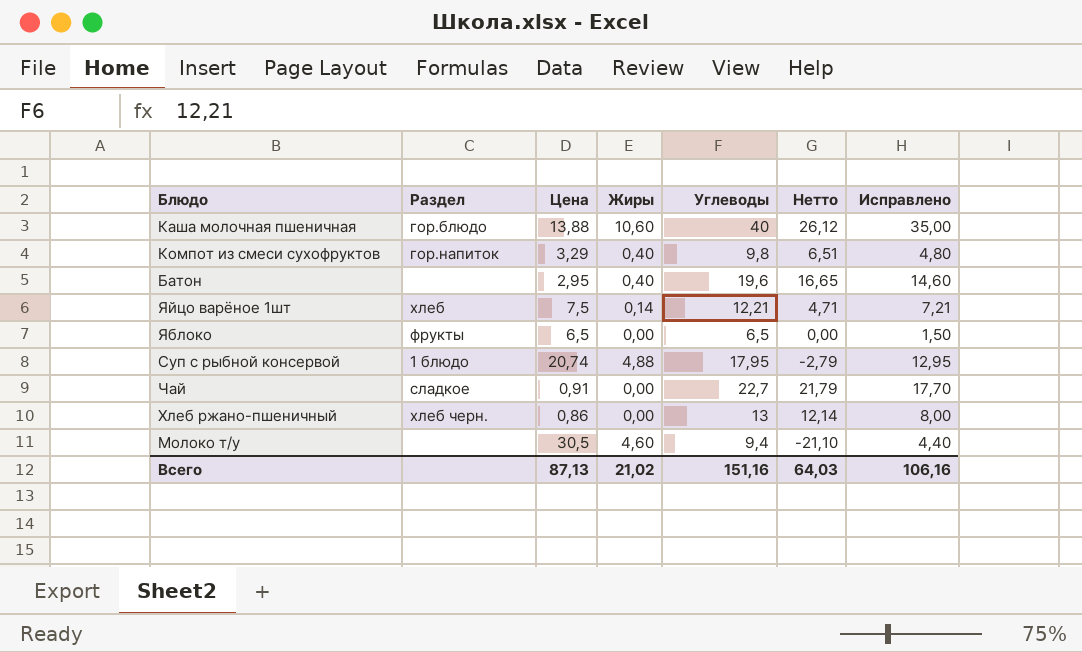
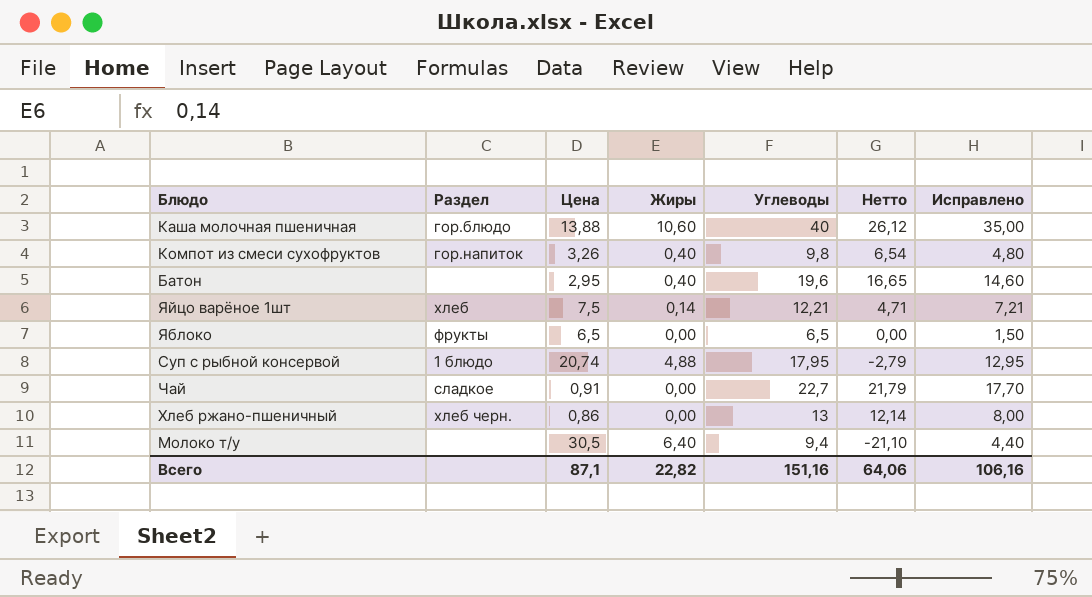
Компот из смеси сухофруктов | Цена: 3,29 -> 3,26
Компот из смеси сухофруктов | Нетто: 6,51 -> 6,54
Молоко т/у | Жиры: 4,60 -> 6,40
Всего | Цена: 87,13 -> 87,1
Всего | Жиры: 21,02 -> 22,82
Всего | Нетто: 64,03 -> 64,06

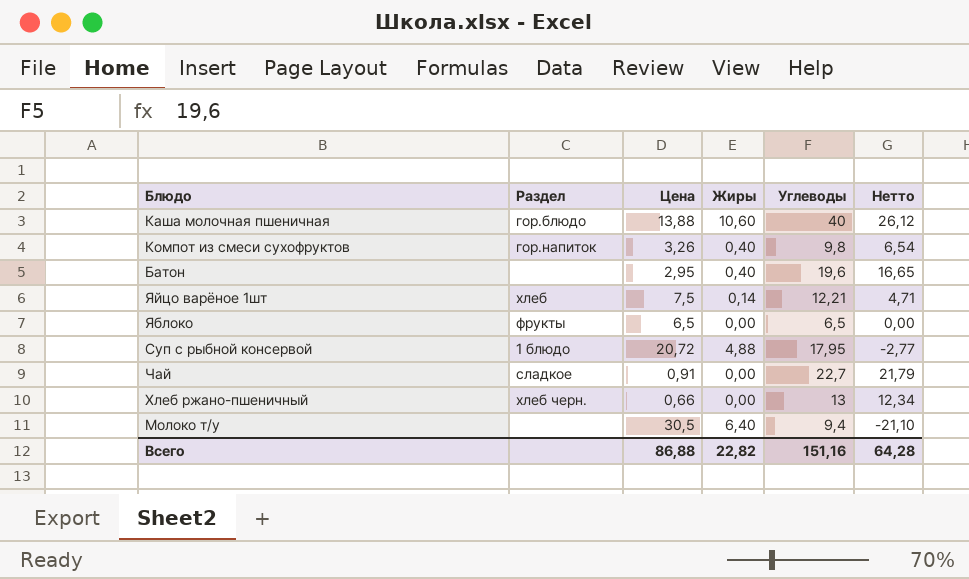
column Исправлено | formula: [Углеводы] - 5 -> none
Суп с рыбной консервой | Цена: 20,74 -> 20,72
Суп с рыбной консервой | Нетто: -2,79 -> -2,77
Хлеб ржано-пшеничный | Цена: 0,86 -> 0,66
Хлеб ржано-пшеничный | Нетто: 12,14 -> 12,34
Всего | Цена: 87,1 -> 86,88
Всего | Нетто: 64,06 -> 64,28

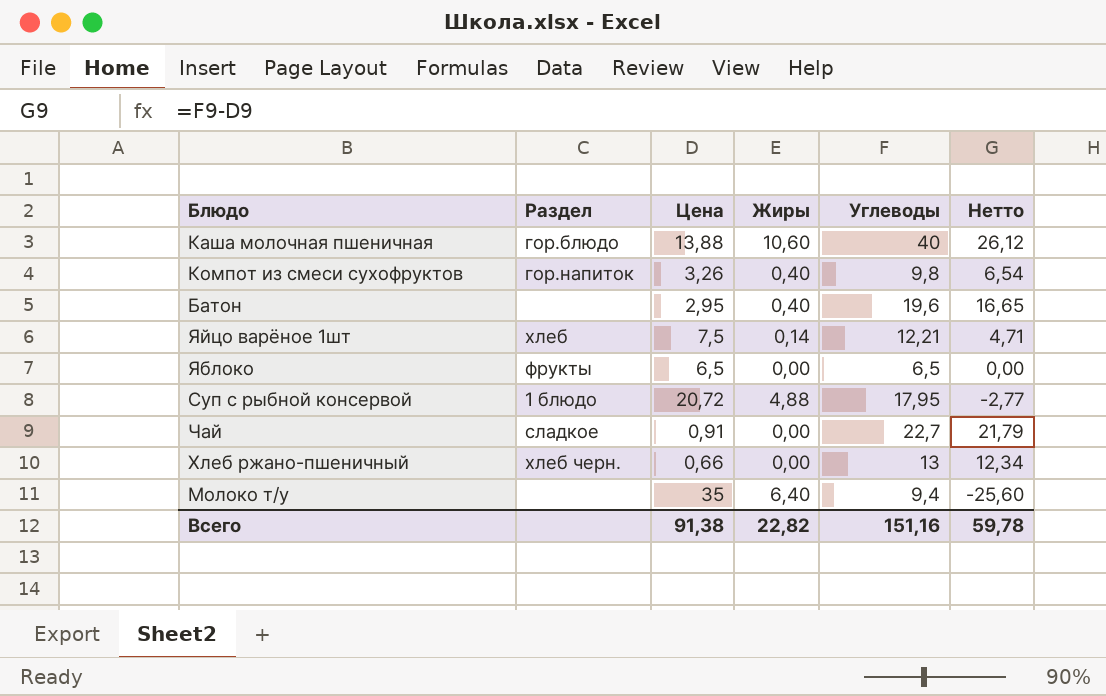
Молоко т/у | Цена: 30,5 -> 35
Молоко т/у | Нетто: -21,10 -> -25,60
Всего | Цена: 86,88 -> 91,38
Всего | Нетто: 64,28 -> 59,78

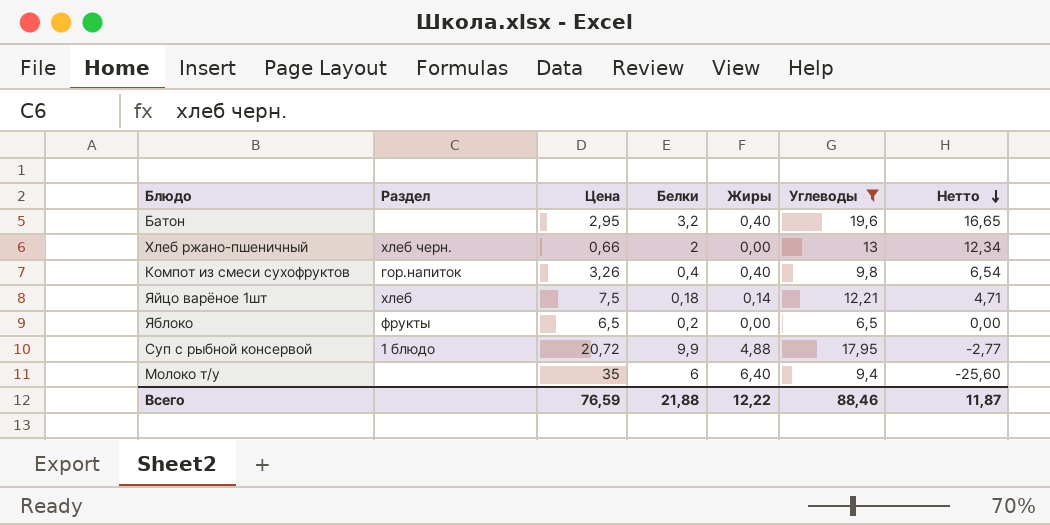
filter: none -> Углеводы <= 19,6
row order: none -> Нетто descending
column Белки | position: none -> 4
Всего | Цена: 91,38 -> 76,59
Всего | Жиры: 22,82 -> 12,22
Всего | Углеводы: 151,16 -> 88,46
Всего | Нетто: 59,78 -> 11,87

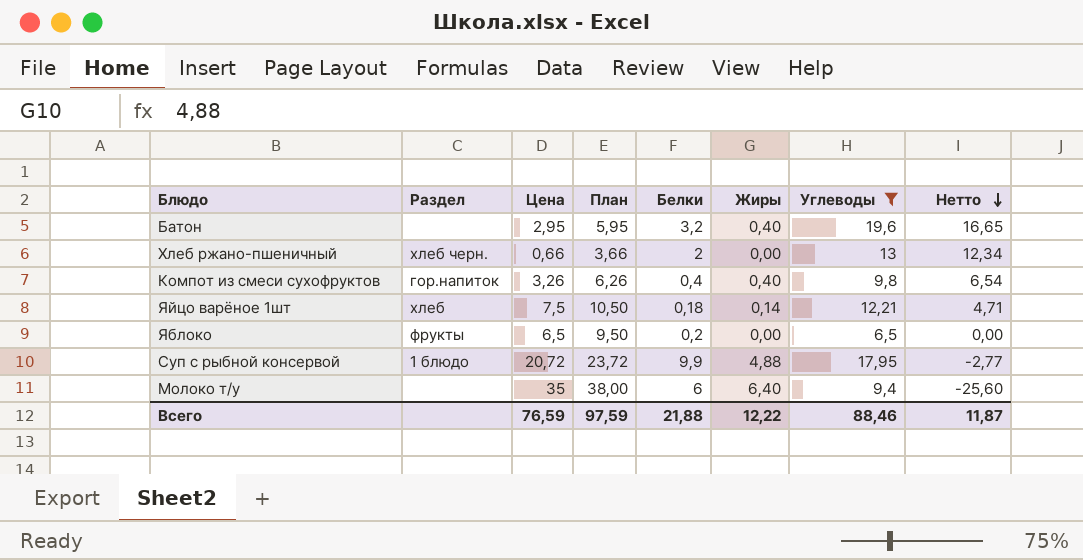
column План | formula: none -> [Цена] + 3

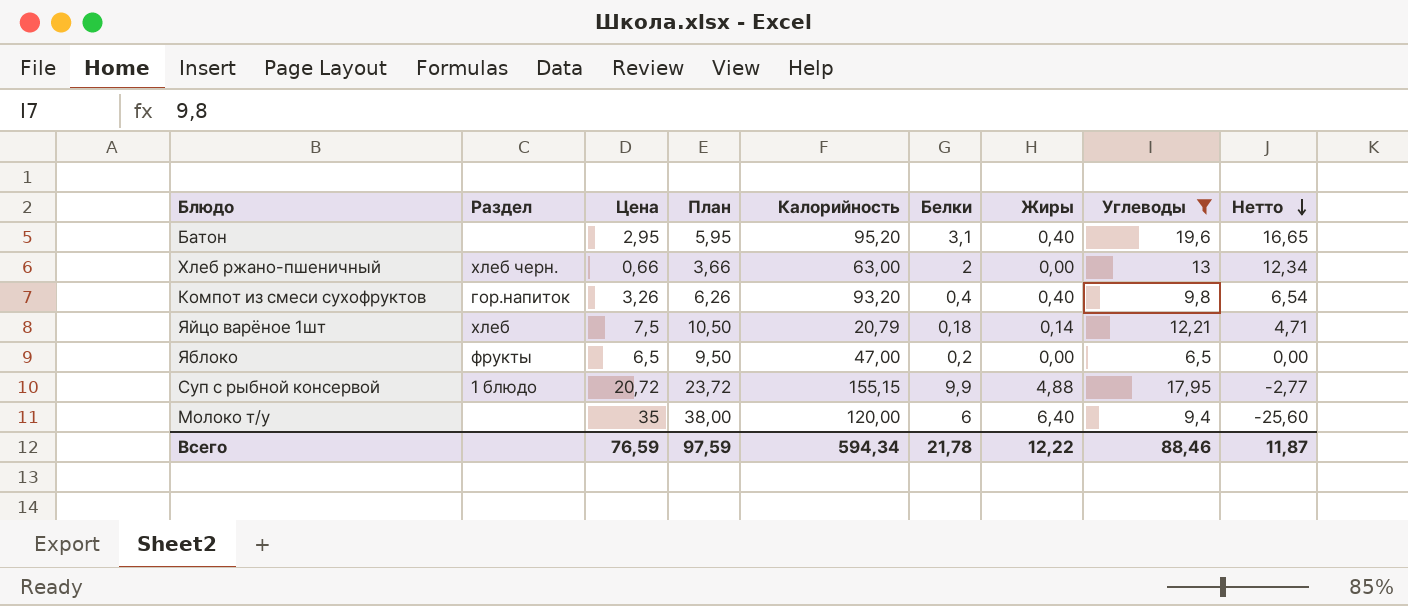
column Калорийность | position: none -> 5
Батон | Белки: 3,2 -> 3,1
Всего | Белки: 21,88 -> 21,78

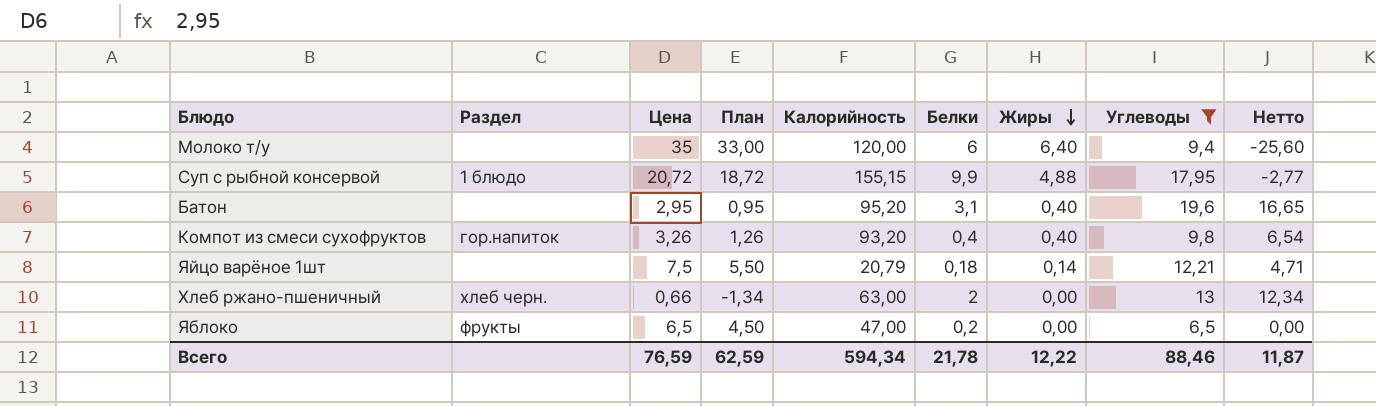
row order: Нетто descending -> Жиры descending
column План | formula: [Цена] + 3 -> [Цена] - 2
Яйцо варёное 1шт | Раздел: хлеб -> none
Всего | План: 97,59 -> 62,59

